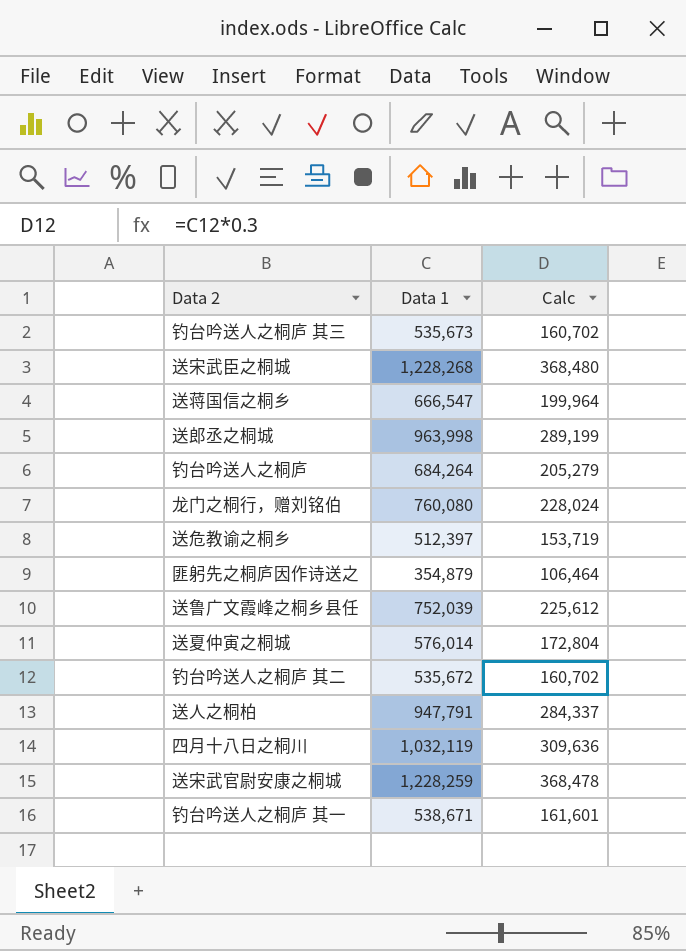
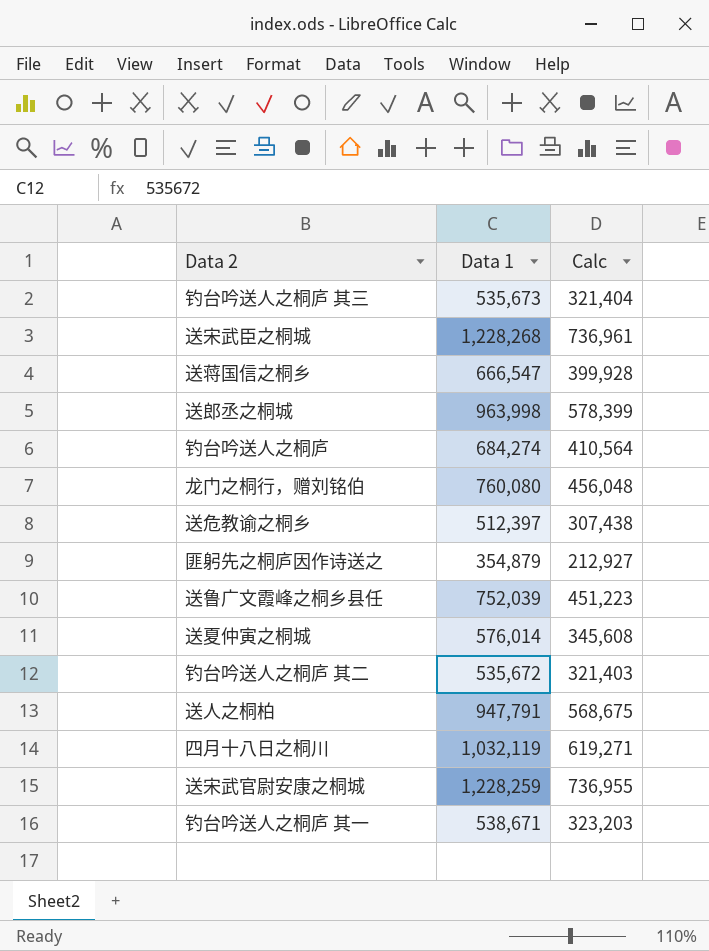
column Calc | formula: [Data 1] * 0.3 -> [Data 1] * 0.6
钓台吟送人之桐庐 | Data 1: 684,264 -> 684,274

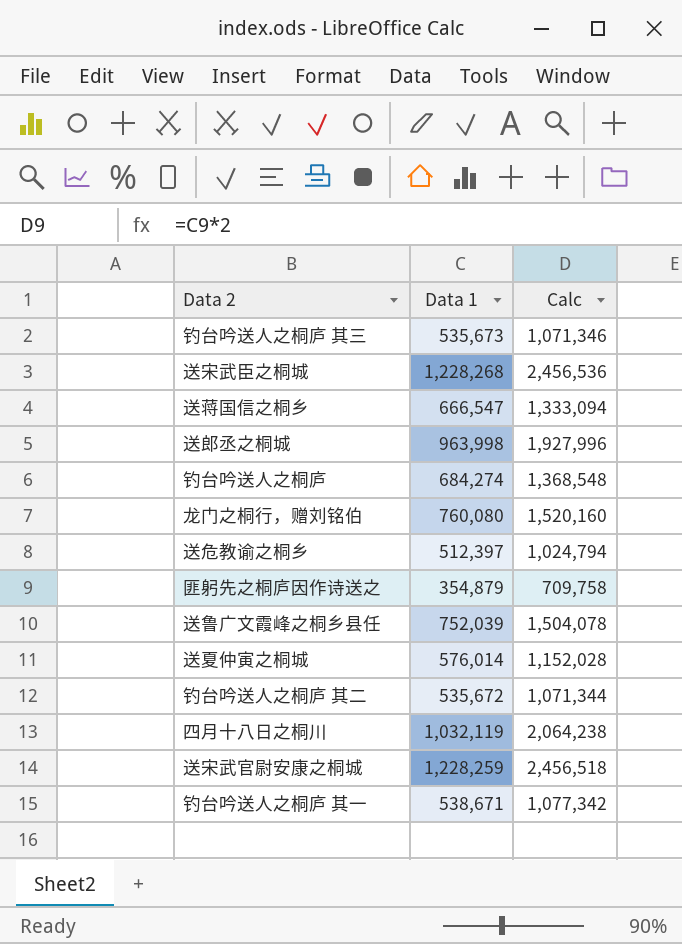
column Calc | formula: [Data 1] * 0.6 -> [Data 1] * 2
row 送人之桐柏: 947,791 | 568,675 -> none

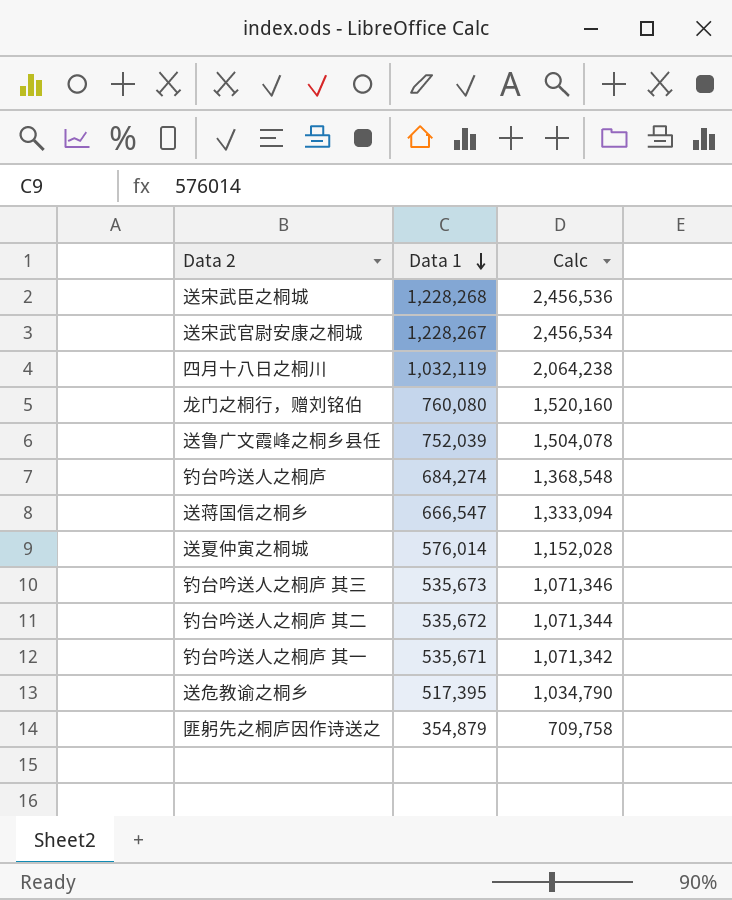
row order: none -> Data 1 descending
row 送郎丞之桐城: 963,998 | 1,927,996 -> none
送宋武官尉安康之桐城 | Data 1: 1,228,259 -> 1,228,267
送宋武官尉安康之桐城 | Calc: 2,456,518 -> 2,456,534
钓台吟送人之桐庐 其一 | Data 1: 538,671 -> 535,671
钓台吟送人之桐庐 其一 | Calc: 1,077,342 -> 1,071,342
送危教谕之桐乡 | Data 1: 512,397 -> 517,395
送危教谕之桐乡 | Calc: 1,024,794 -> 1,034,790

